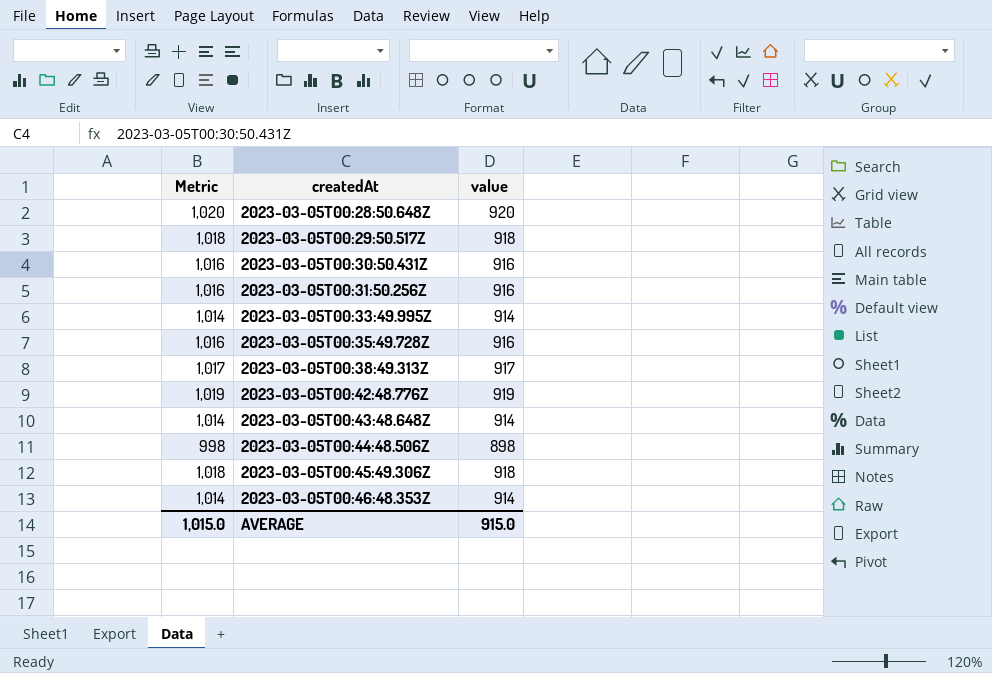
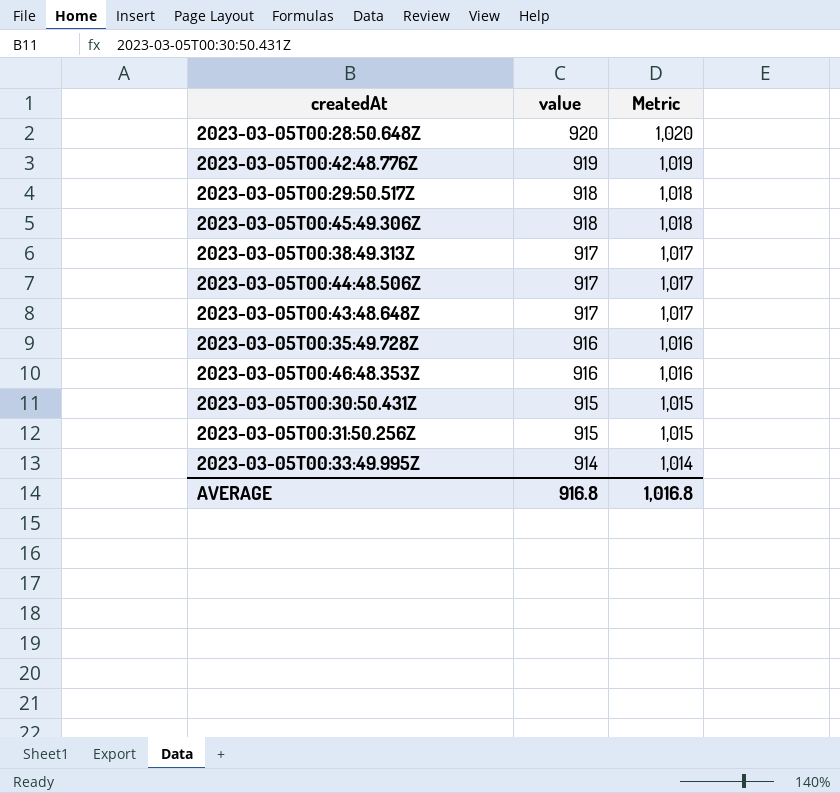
row order: createdAt ascending -> value descending
column Metric | position: 1 -> 3
2023-03-05T00:44:48.506Z | value: 898 -> 917
2023-03-05T00:44:48.506Z | Metric: 998 -> 1,017
2023-03-05T00:43:48.648Z | value: 914 -> 917
2023-03-05T00:43:48.648Z | Metric: 1,014 -> 1,017
2023-03-05T00:46:48.353Z | value: 914 -> 916
2023-03-05T00:46:48.353Z | Metric: 1,014 -> 1,016
2023-03-05T00:30:50.431Z | value: 916 -> 915
2023-03-05T00:30:50.431Z | Metric: 1,016 -> 1,015
2023-03-05T00:31:50.256Z | value: 916 -> 915
2023-03-05T00:31:50.256Z | Metric: 1,016 -> 1,015
AVERAGE | value: 915.0 -> 916.8
AVERAGE | Metric: 1,015.0 -> 1,016.8

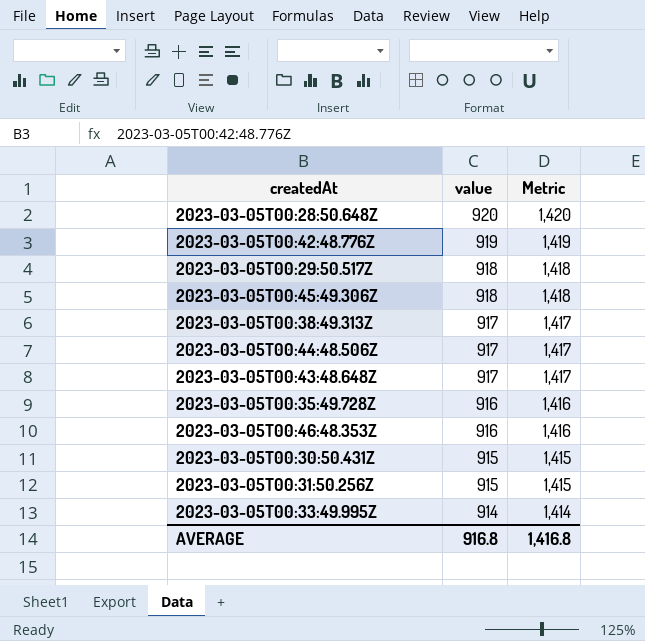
column Metric | formula: [value] + 100 -> [value] + 500
AVERAGE | Metric: 1,016.8 -> 1,416.8

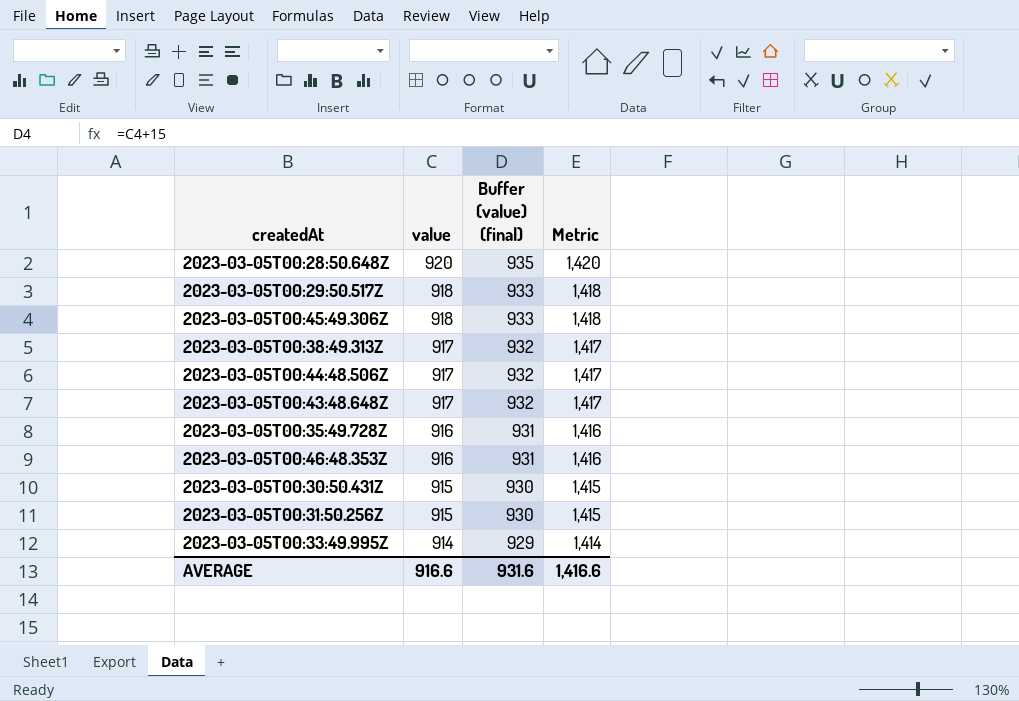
column Buffer (value) (final) | formula: none -> [value] + 15
row 2023-03-05T00:42:48.776Z: 919 | 1,419 -> none
AVERAGE | value: 916.8 -> 916.6
AVERAGE | Metric: 1,416.8 -> 1,416.6

